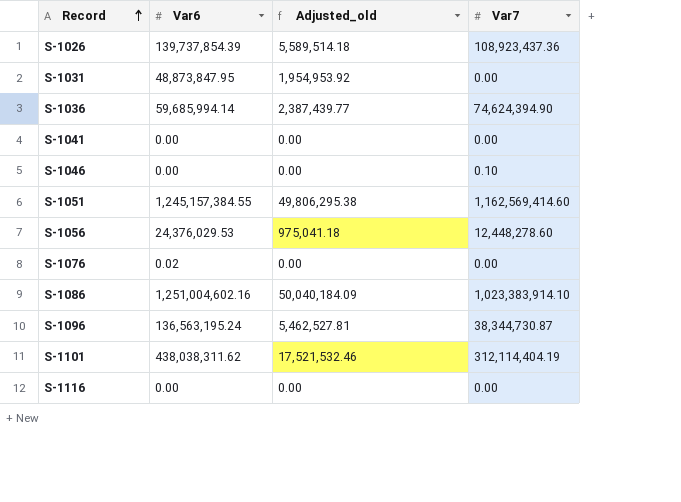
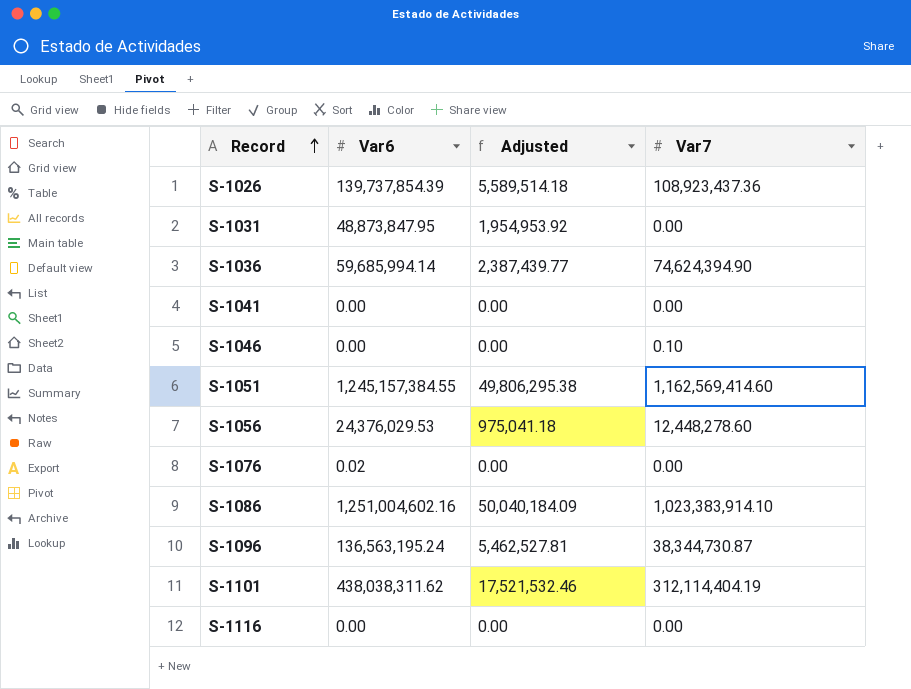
column name: Adjusted_old -> Adjusted

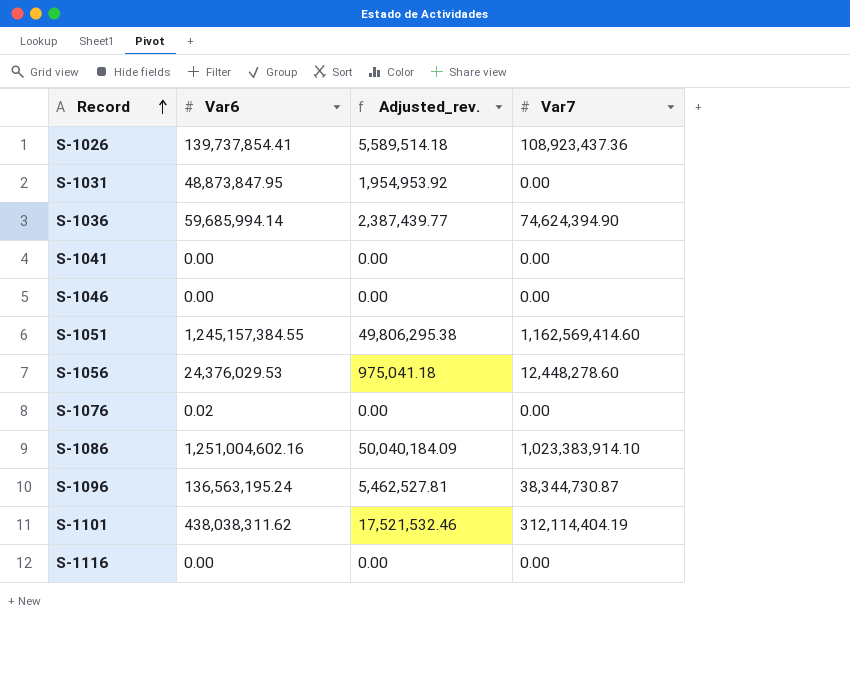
column name: Adjusted -> Adjusted_rev.
S-1026 | Var6: 139,737,854.39 -> 139,737,854.41
S-1046 | Var7: 0.10 -> 0.00

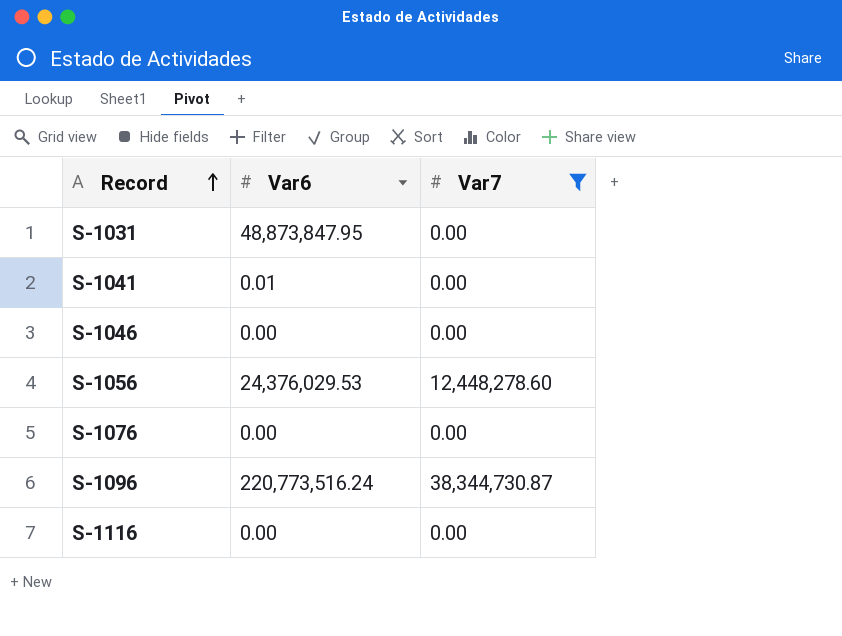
filter: none -> Var7 <= 38,344,730.87
column Adjusted_rev. | formula: [Var6] * 0.04 -> none
S-1041 | Var6: 0.00 -> 0.01
S-1076 | Var6: 0.02 -> 0.00
S-1096 | Var6: 136,563,195.24 -> 220,773,516.24

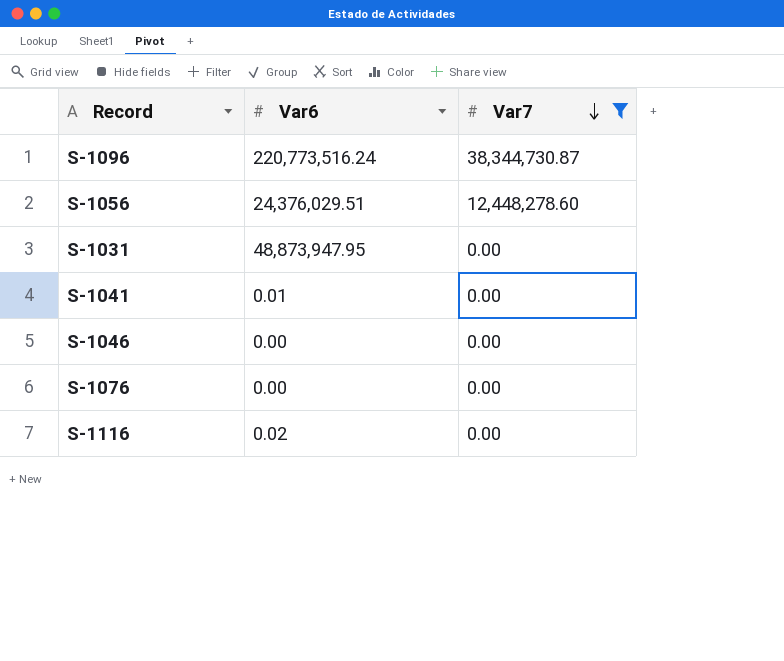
row order: Record ascending -> Var7 descending
S-1056 | Var6: 24,376,029.53 -> 24,376,029.51
S-1031 | Var6: 48,873,847.95 -> 48,873,947.95
S-1116 | Var6: 0.00 -> 0.02

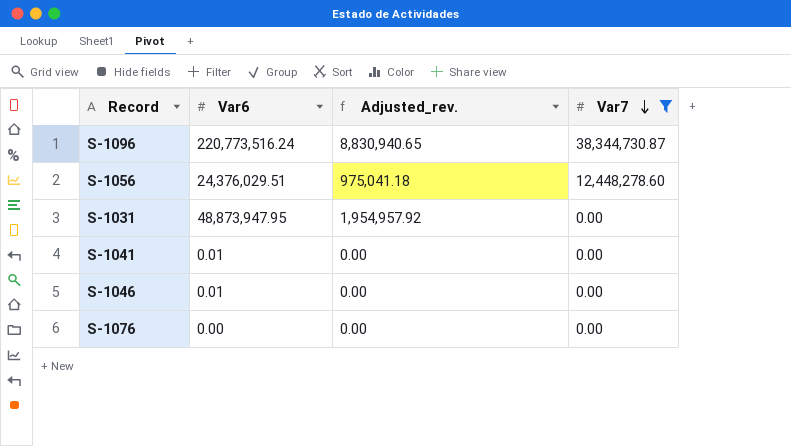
column Adjusted_rev. | formula: none -> [Var6] * 0.04
row S-1116: 0.02 | 0.00 -> none
S-1046 | Var6: 0.00 -> 0.01

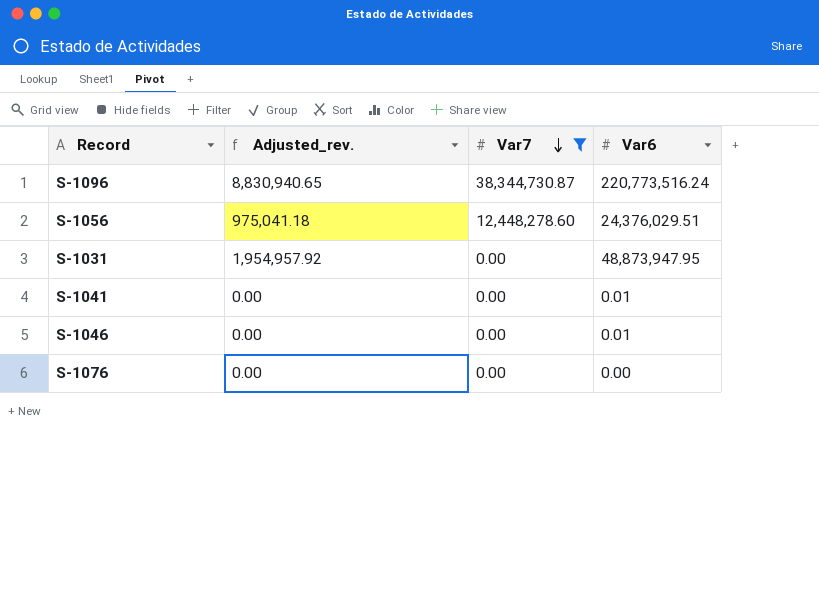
column Var6 | position: 2 -> 4

